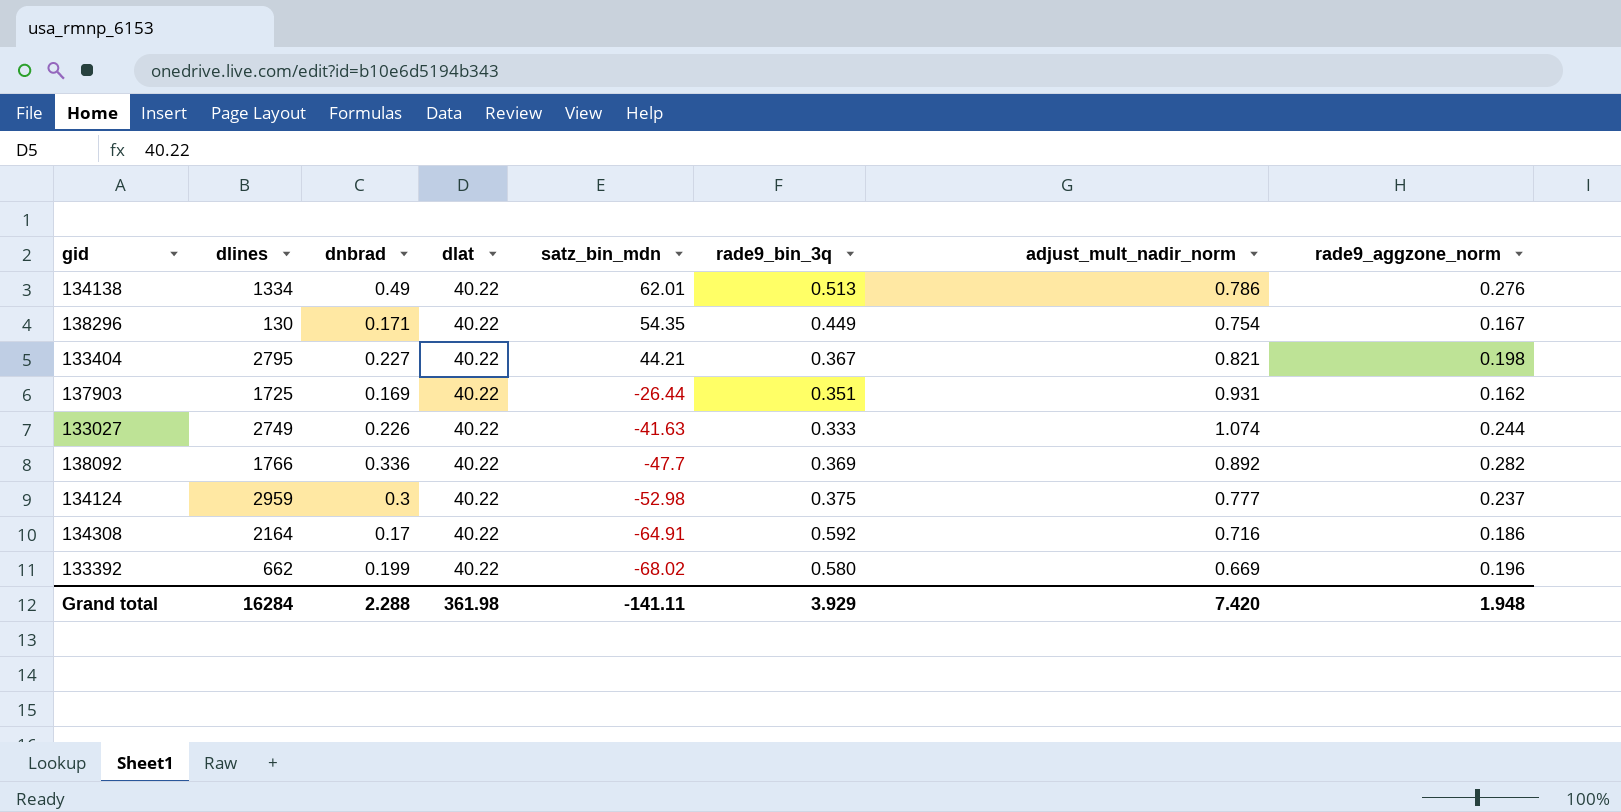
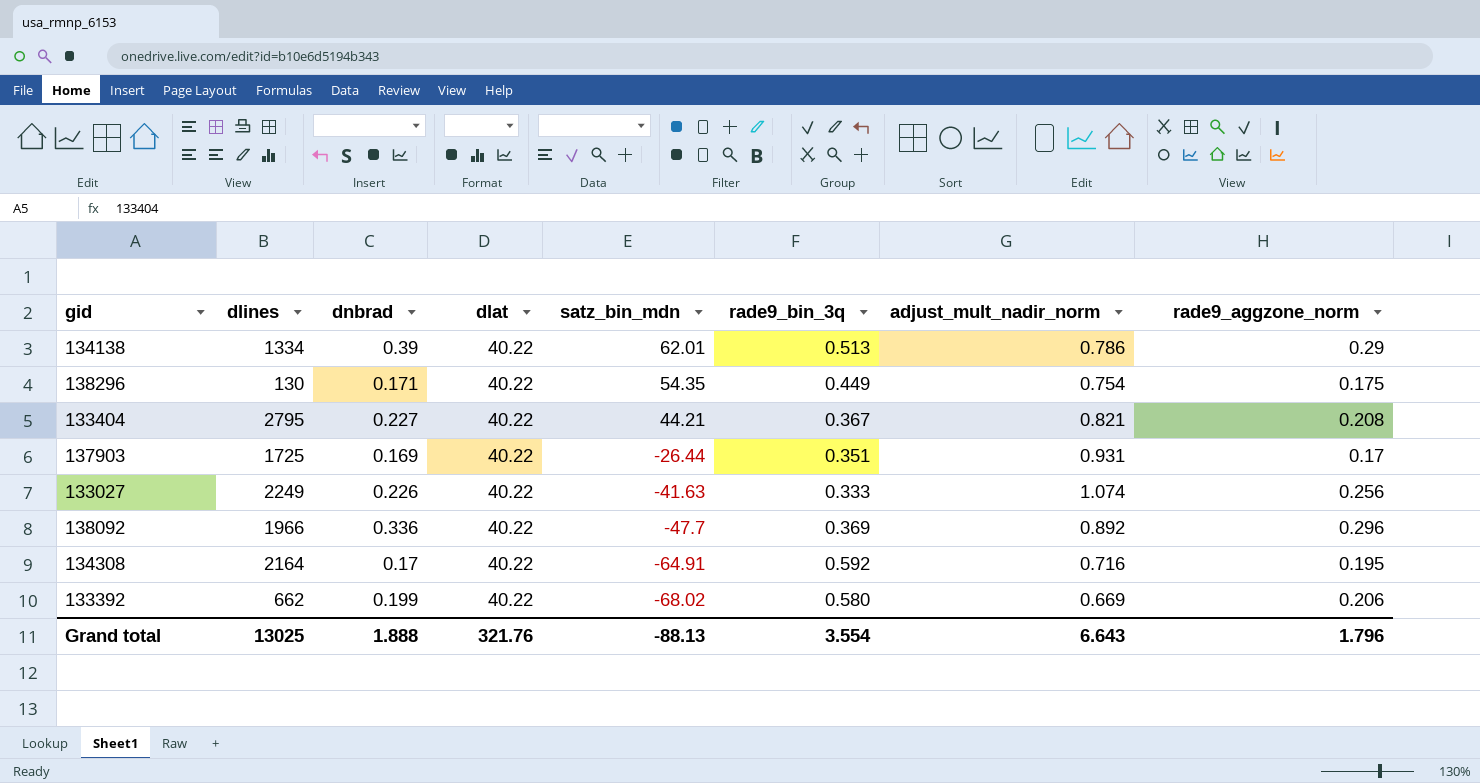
row 134124: 2959 | 0.3 | 40.22 | -52.98 | 0.375 | 0.777 | 0.237 -> none
134138 | dnbrad: 0.49 -> 0.39
134138 | rade9_aggzone_norm: 0.276 -> 0.29
138296 | rade9_aggzone_norm: 0.167 -> 0.175
133404 | rade9_aggzone_norm: 0.198 -> 0.208
137903 | rade9_aggzone_norm: 0.162 -> 0.17
133027 | dlines: 2749 -> 2249
133027 | rade9_aggzone_norm: 0.244 -> 0.256
138092 | dlines: 1766 -> 1966
138092 | rade9_aggzone_norm: 0.282 -> 0.296
134308 | rade9_aggzone_norm: 0.186 -> 0.195
133392 | rade9_aggzone_norm: 0.196 -> 0.206
Grand total | dlines: 16284 -> 13025
Grand total | dnbrad: 2.288 -> 1.888
Grand total | dlat: 361.98 -> 321.76
Grand total | satz_bin_mdn: -141.11 -> -88.13
Grand total | rade9_bin_3q: 3.929 -> 3.554
Grand total | adjust_mult_nadir_norm: 7.420 -> 6.643
Grand total | rade9_aggzone_norm: 1.948 -> 1.796

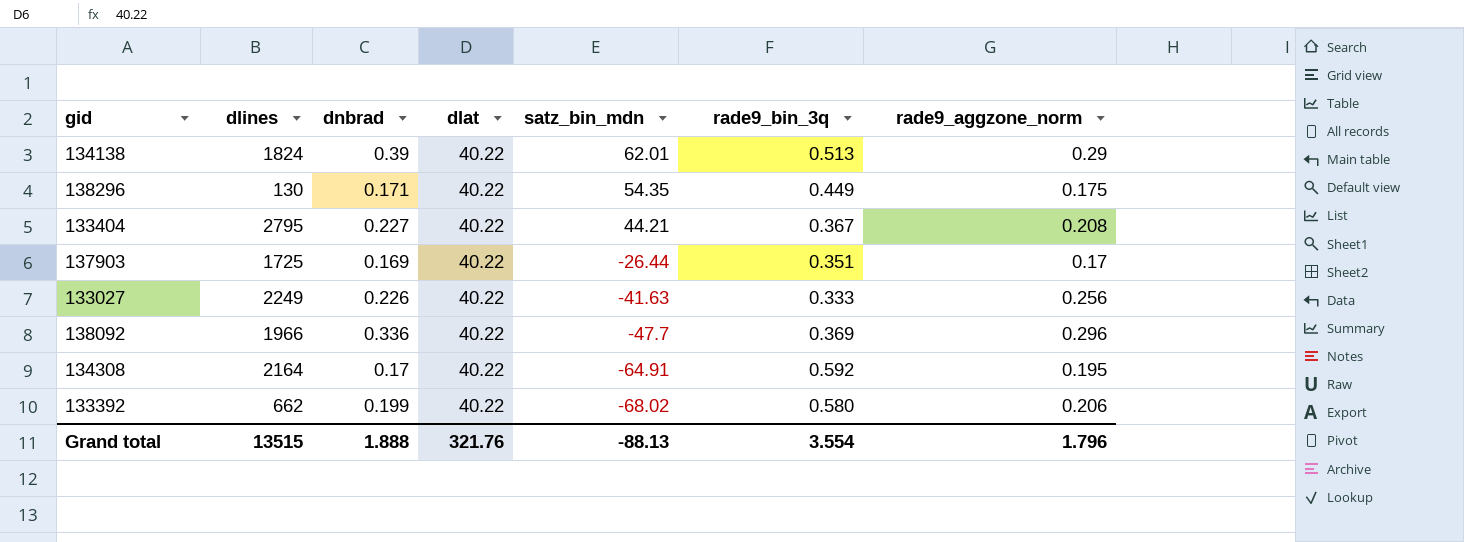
column adjust_mult_nadir_norm | position: 7 -> none
134138 | dlines: 1334 -> 1824
Grand total | dlines: 13025 -> 13515

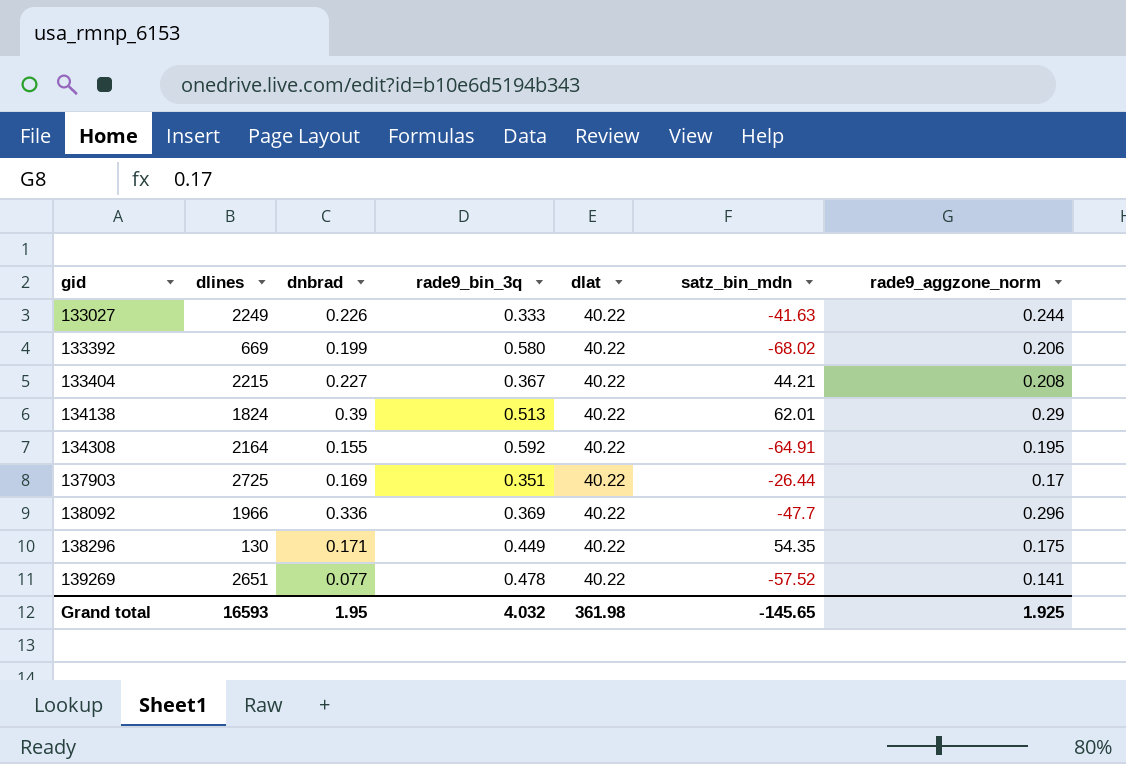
row order: satz_bin_mdn descending -> gid ascending
column rade9_bin_3q | position: 6 -> 4
133027 | rade9_aggzone_norm: 0.256 -> 0.244
133392 | dlines: 662 -> 669
133404 | dlines: 2795 -> 2215
134308 | dnbrad: 0.17 -> 0.155
137903 | dlines: 1725 -> 2725
row 139269: none -> 2651 | 0.077 | 0.478 | 40.22 | -57.52 | 0.141
Grand total | dlines: 13515 -> 16593
Grand total | dnbrad: 1.888 -> 1.95
Grand total | rade9_bin_3q: 3.554 -> 4.032
Grand total | dlat: 321.76 -> 361.98
Grand total | satz_bin_mdn: -88.13 -> -145.65
Grand total | rade9_aggzone_norm: 1.796 -> 1.925

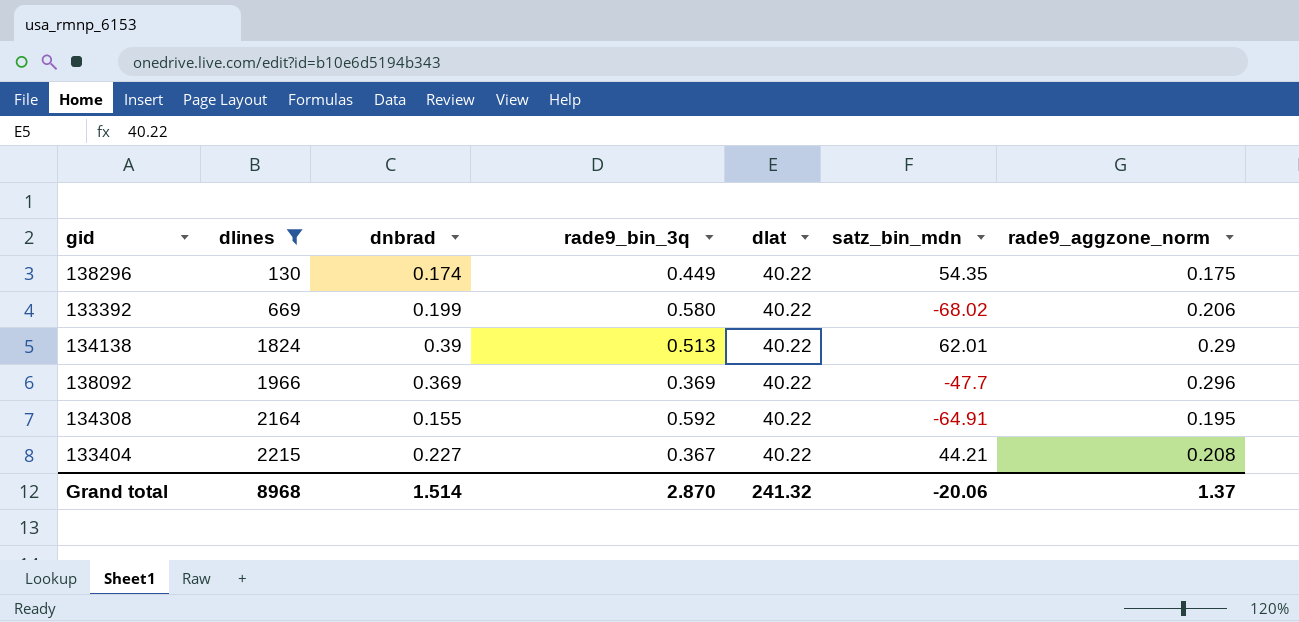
filter: none -> dlines <= 2215
row order: gid ascending -> dlines ascending
138296 | dnbrad: 0.171 -> 0.174
138092 | dnbrad: 0.336 -> 0.369
Grand total | dlines: 16593 -> 8968
Grand total | dnbrad: 1.95 -> 1.514
Grand total | rade9_bin_3q: 4.032 -> 2.870
Grand total | dlat: 361.98 -> 241.32
Grand total | satz_bin_mdn: -145.65 -> -20.06
Grand total | rade9_aggzone_norm: 1.925 -> 1.37

